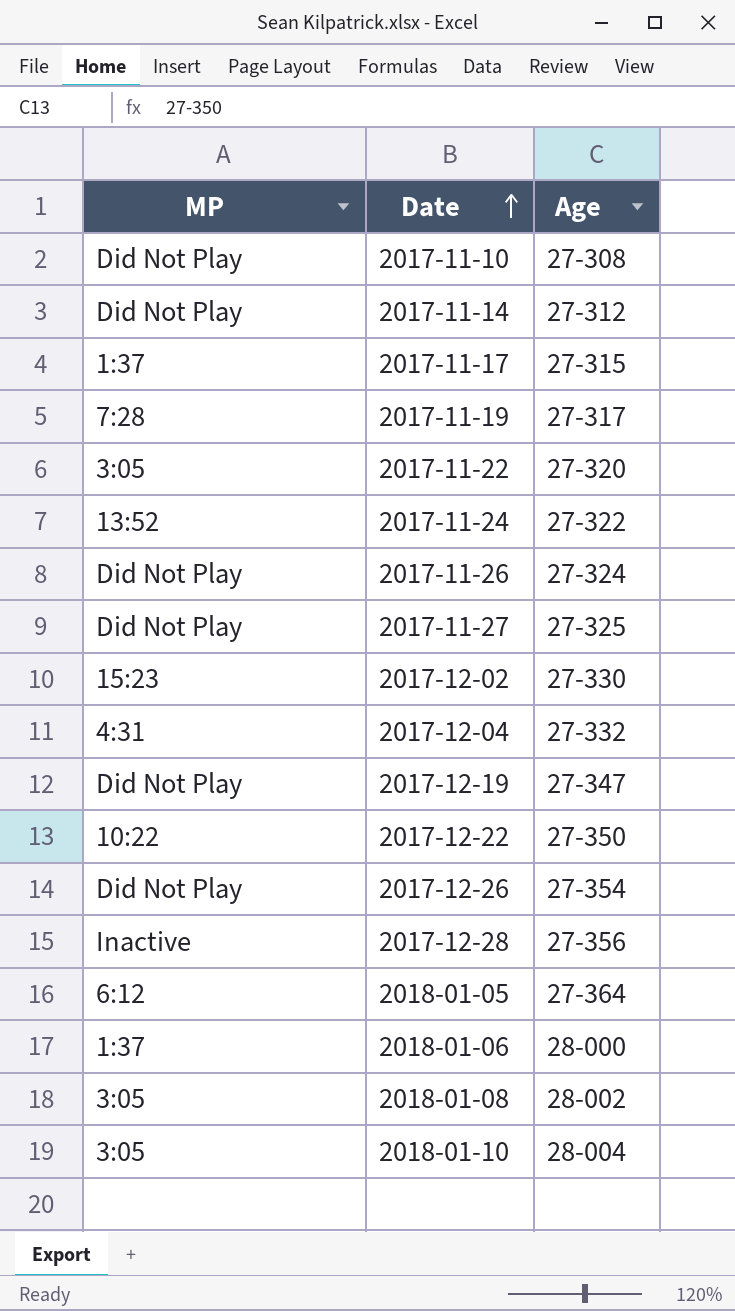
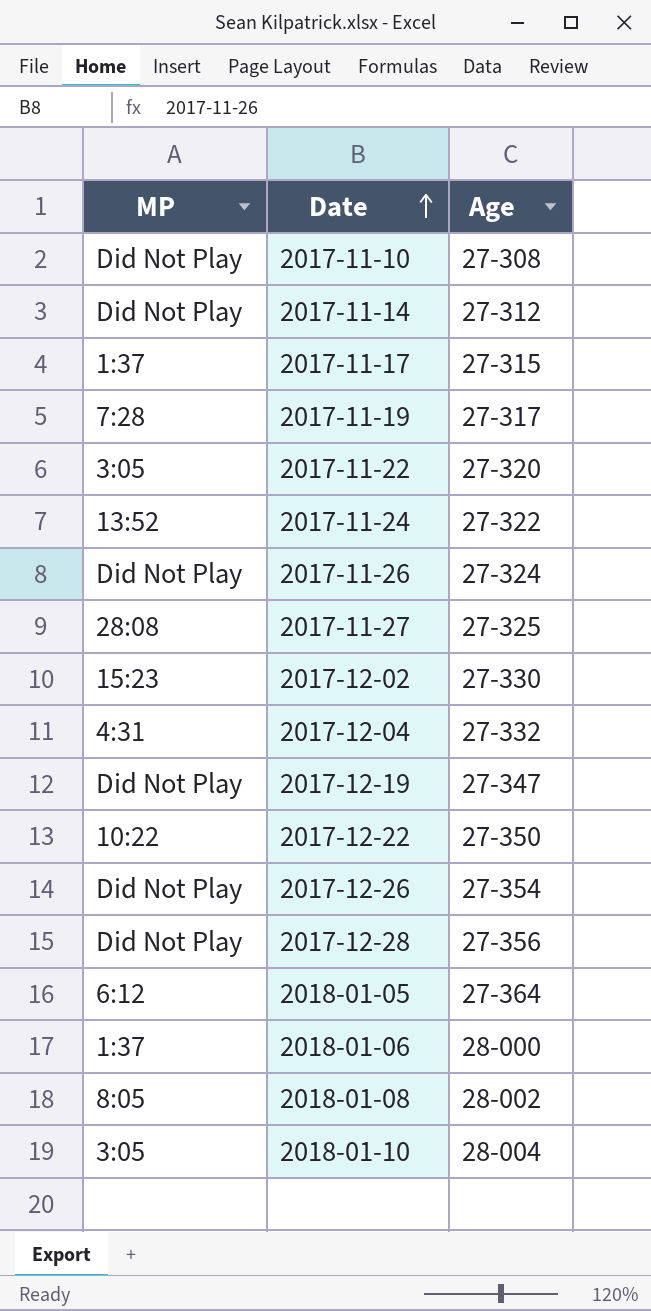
2017-11-27 | MP: Did Not Play -> 28:08
2017-12-28 | MP: Inactive -> Did Not Play
2018-01-08 | MP: 3:05 -> 8:05

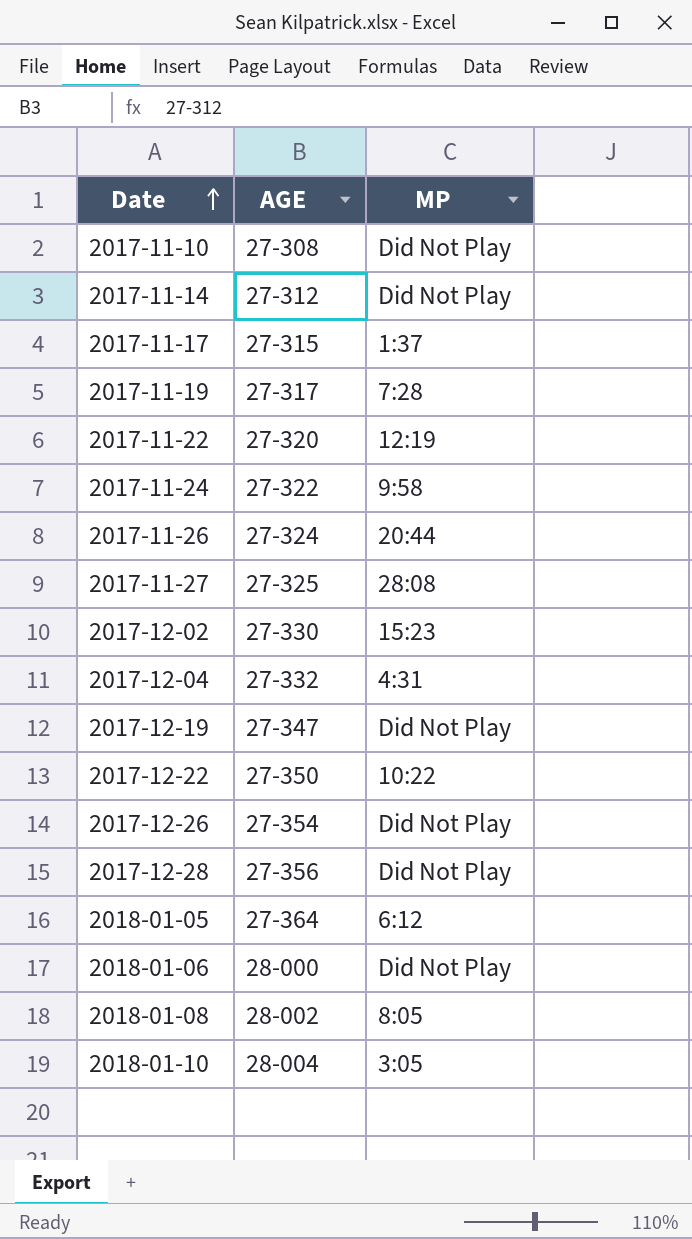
column name: Age -> AGE
column MP | position: 1 -> 3
2017-11-22 | MP: 3:05 -> 12:19
2017-11-24 | MP: 13:52 -> 9:58
2017-11-26 | MP: Did Not Play -> 20:44
2018-01-06 | MP: 1:37 -> Did Not Play

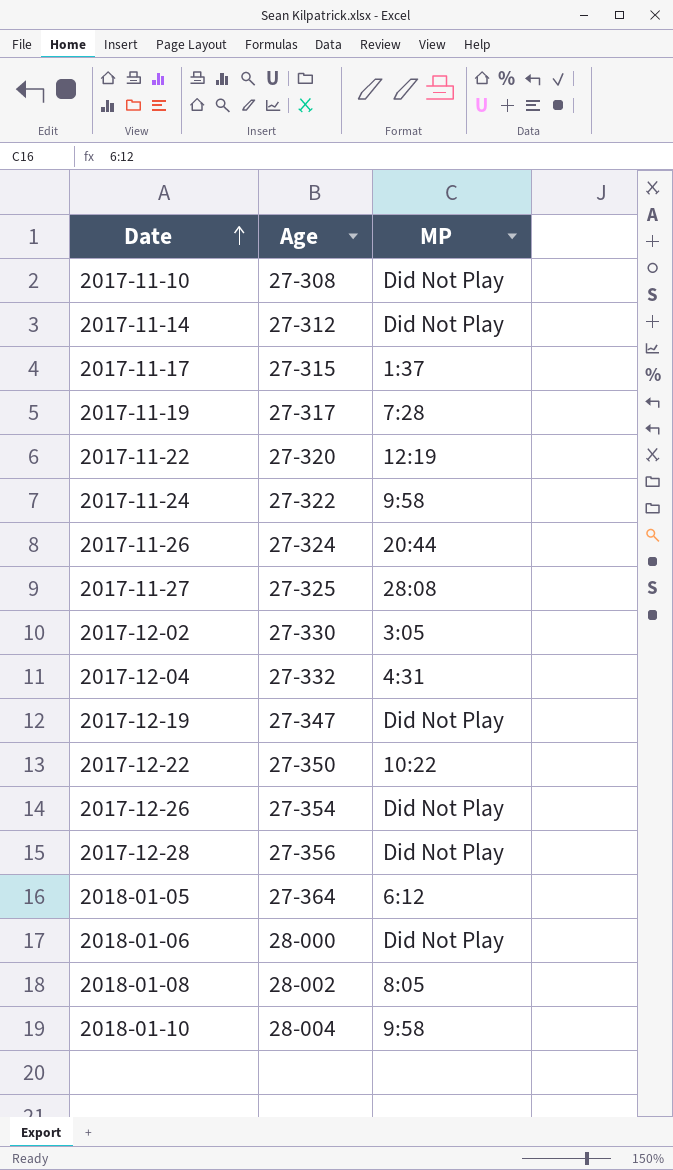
column name: AGE -> Age
2017-12-02 | MP: 15:23 -> 3:05
2018-01-10 | MP: 3:05 -> 9:58

